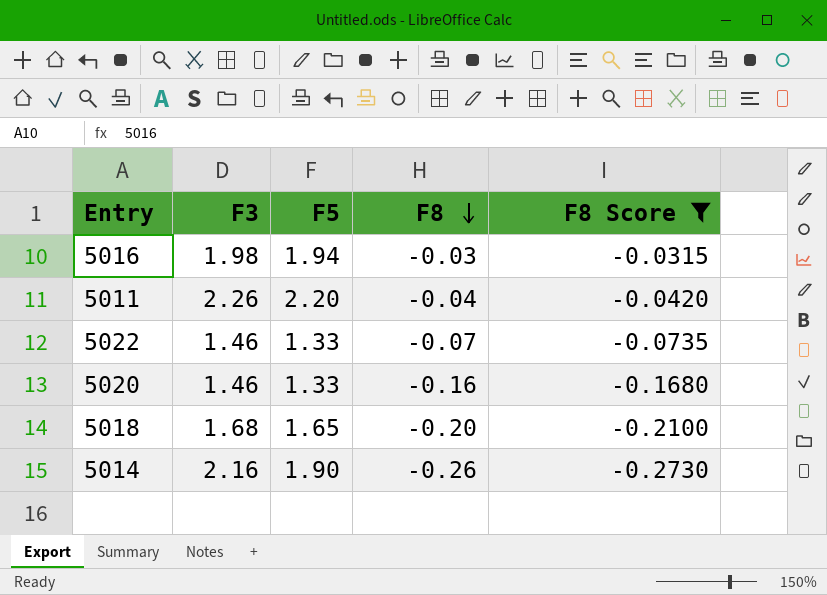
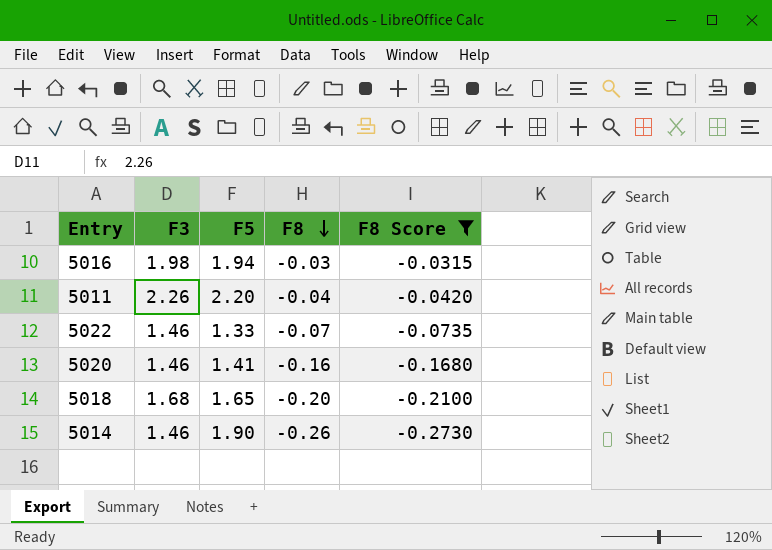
5020 | F5: 1.33 -> 1.41
5014 | F3: 2.16 -> 1.46

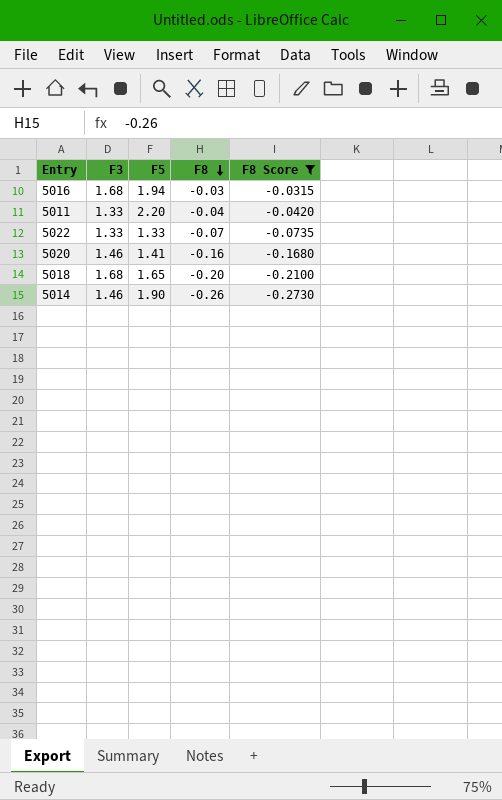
5016 | F3: 1.98 -> 1.68
5011 | F3: 2.26 -> 1.33
5022 | F3: 1.46 -> 1.33

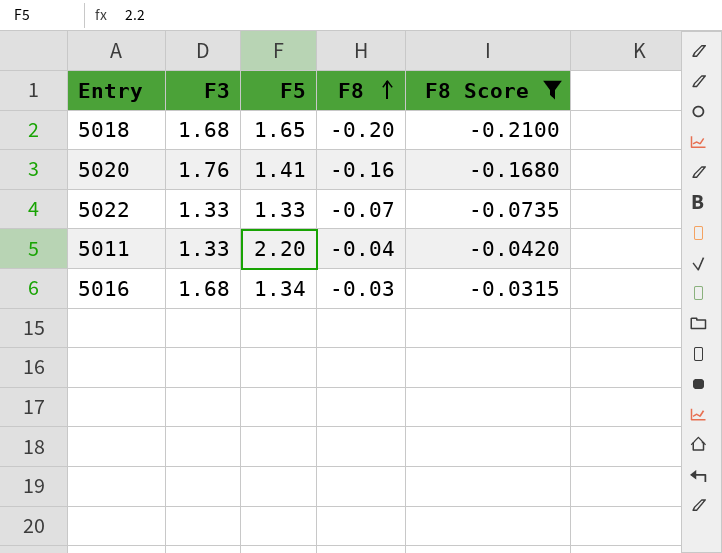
row order: F8 descending -> F8 ascending
row 5014: 1.46 | 1.90 | -0.26 | -0.2730 -> none
5020 | F3: 1.46 -> 1.76
5016 | F5: 1.94 -> 1.34

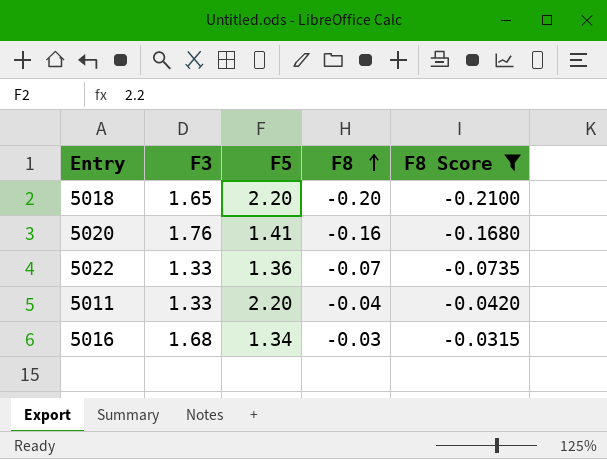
5018 | F3: 1.68 -> 1.65
5018 | F5: 1.65 -> 2.20
5022 | F5: 1.33 -> 1.36

